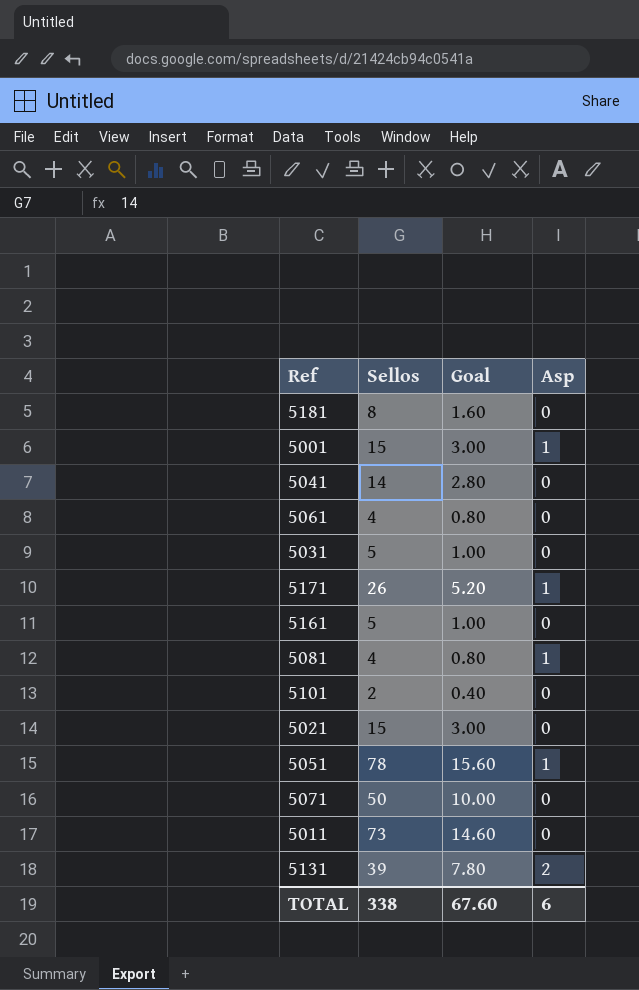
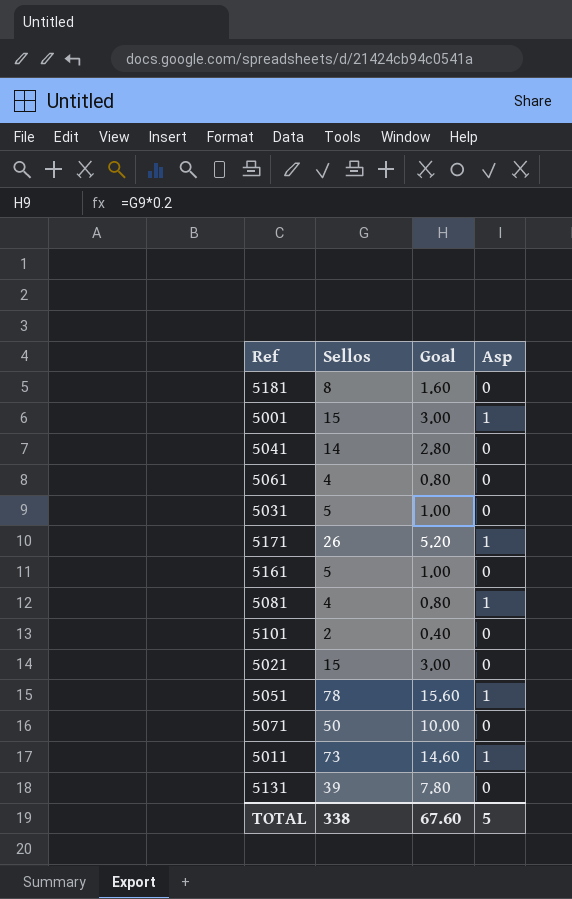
5011 | Asp: 0 -> 1
5131 | Asp: 2 -> 0
TOTAL | Asp: 6 -> 5

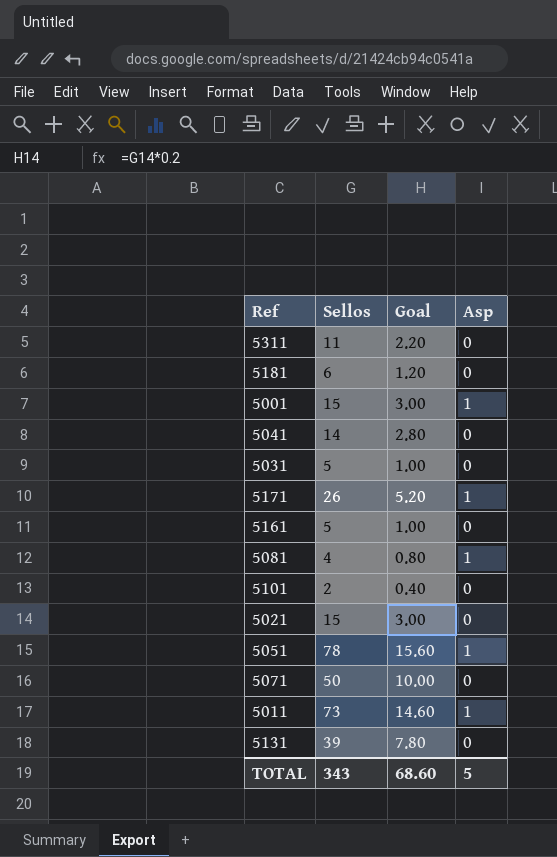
row 5061: 4 | 0.80 | 0 -> none
row 5311: none -> 11 | 2.20 | 0
5181 | Sellos: 8 -> 6
5181 | Goal: 1.60 -> 1.20
TOTAL | Sellos: 338 -> 343
TOTAL | Goal: 67.60 -> 68.60

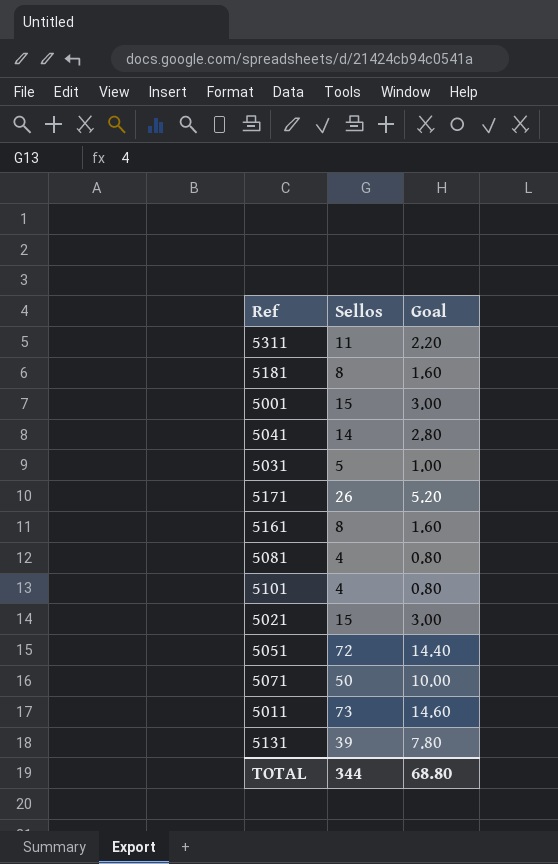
column Asp | position: 4 -> none
5181 | Sellos: 6 -> 8
5181 | Goal: 1.20 -> 1.60
5161 | Sellos: 5 -> 8
5161 | Goal: 1.00 -> 1.60
5101 | Sellos: 2 -> 4
5101 | Goal: 0.40 -> 0.80
5051 | Sellos: 78 -> 72
5051 | Goal: 15.60 -> 14.40
TOTAL | Sellos: 343 -> 344
TOTAL | Goal: 68.60 -> 68.80

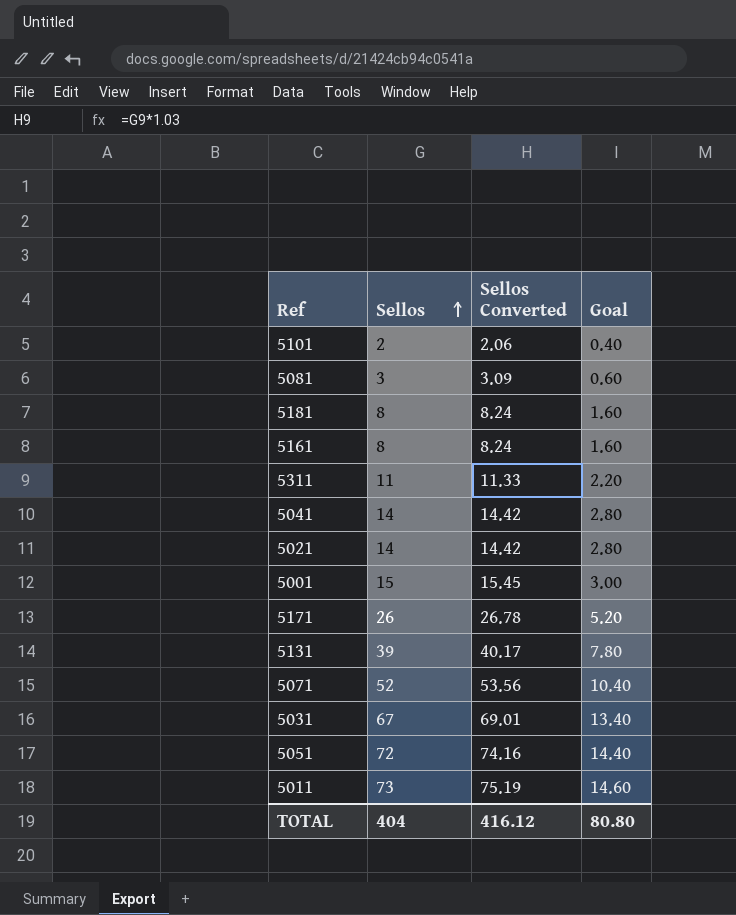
row order: none -> Sellos ascending
column Sellos Converted | formula: none -> [Sellos] * 1.03
5101 | Sellos: 4 -> 2
5101 | Goal: 0.80 -> 0.40
5081 | Sellos: 4 -> 3
5081 | Goal: 0.80 -> 0.60
5021 | Sellos: 15 -> 14
5021 | Goal: 3.00 -> 2.80
5071 | Sellos: 50 -> 52
5071 | Goal: 10.00 -> 10.40
5031 | Sellos: 5 -> 67
5031 | Goal: 1.00 -> 13.40
TOTAL | Sellos: 344 -> 404
TOTAL | Goal: 68.80 -> 80.80

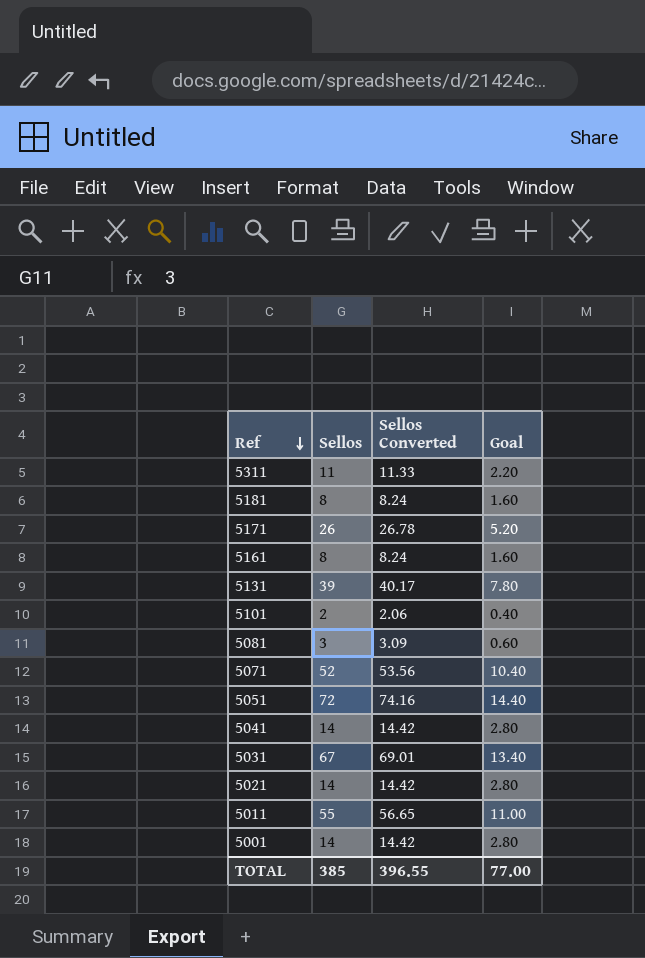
row order: Sellos ascending -> Ref descending
5011 | Sellos: 73 -> 55
5011 | Sellos Converted: 75.19 -> 56.65
5011 | Goal: 14.60 -> 11.00
5001 | Sellos: 15 -> 14
5001 | Sellos Converted: 15.45 -> 14.42
5001 | Goal: 3.00 -> 2.80
TOTAL | Sellos: 404 -> 385
TOTAL | Sellos Converted: 416.12 -> 396.55
TOTAL | Goal: 80.80 -> 77.00

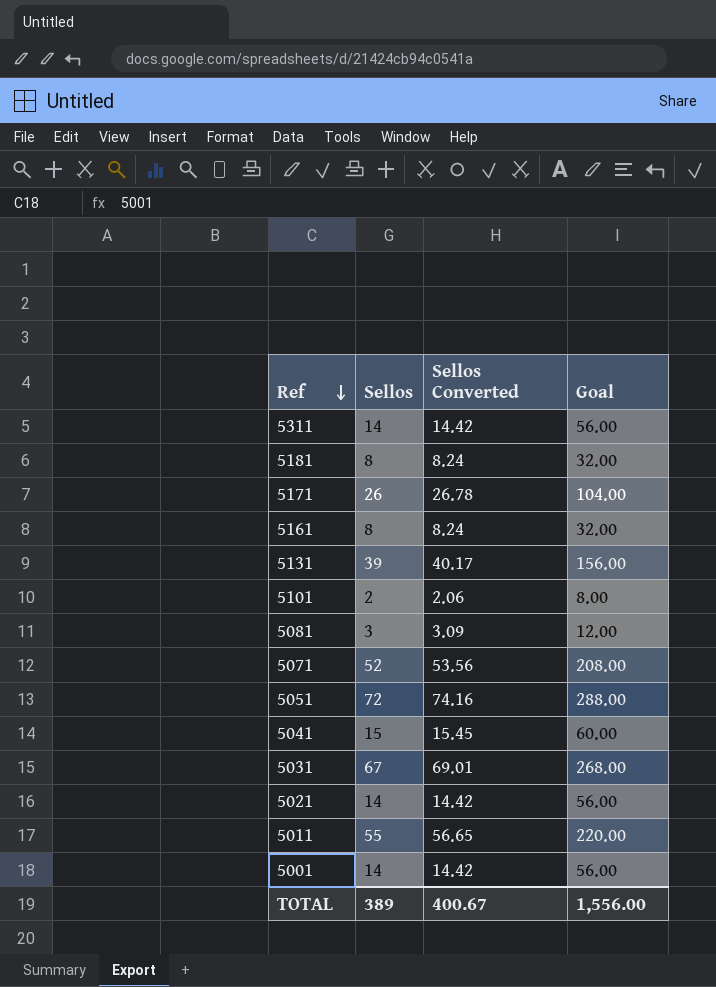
column Goal | formula: [Sellos] * 0.2 -> [Sellos] * 4
5311 | Sellos: 11 -> 14
5311 | Sellos Converted: 11.33 -> 14.42
5041 | Sellos: 14 -> 15
5041 | Sellos Converted: 14.42 -> 15.45
TOTAL | Sellos: 385 -> 389
TOTAL | Sellos Converted: 396.55 -> 400.67
TOTAL | Goal: 77.00 -> 1,556.00

